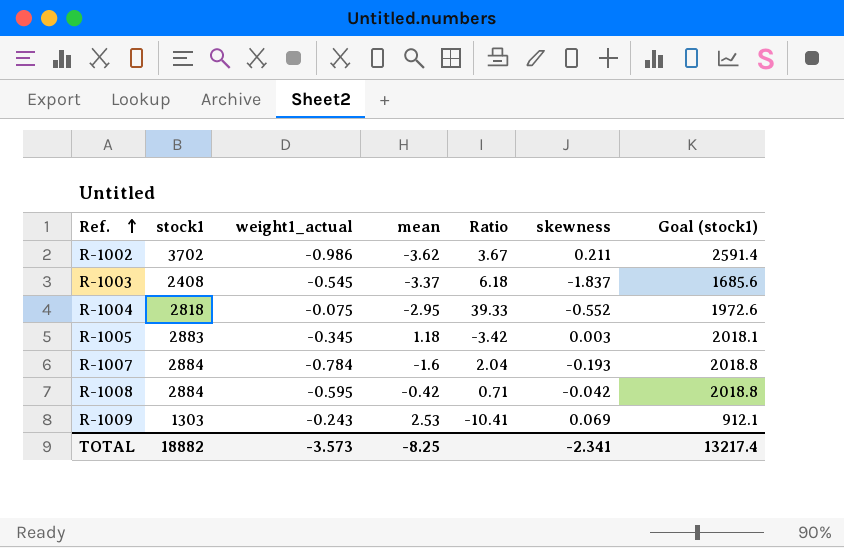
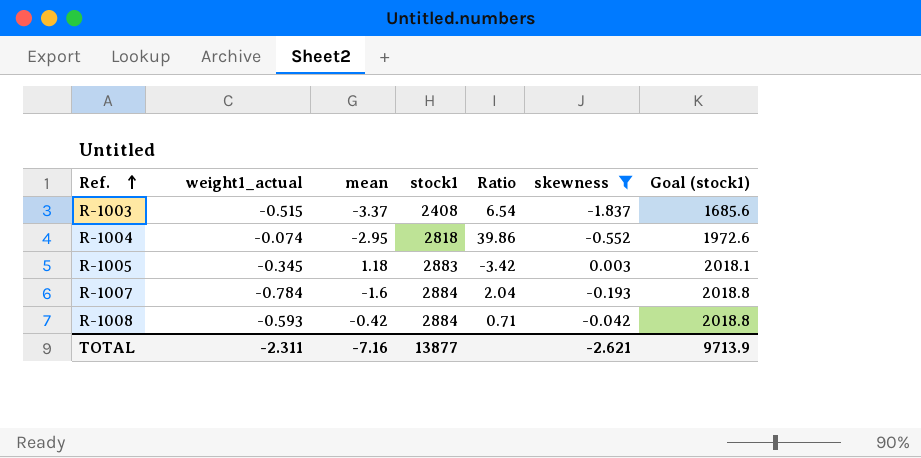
filter: none -> skewness <= 0.003
column stock1 | position: 2 -> 4
R-1003 | weight1_actual: -0.545 -> -0.515
R-1003 | Ratio: 6.18 -> 6.54
R-1004 | weight1_actual: -0.075 -> -0.074
R-1004 | Ratio: 39.33 -> 39.86
R-1008 | weight1_actual: -0.595 -> -0.593
TOTAL | weight1_actual: -3.573 -> -2.311
TOTAL | mean: -8.25 -> -7.16
TOTAL | stock1: 18882 -> 13877
TOTAL | skewness: -2.341 -> -2.621
TOTAL | Goal (stock1): 13217.4 -> 9713.9

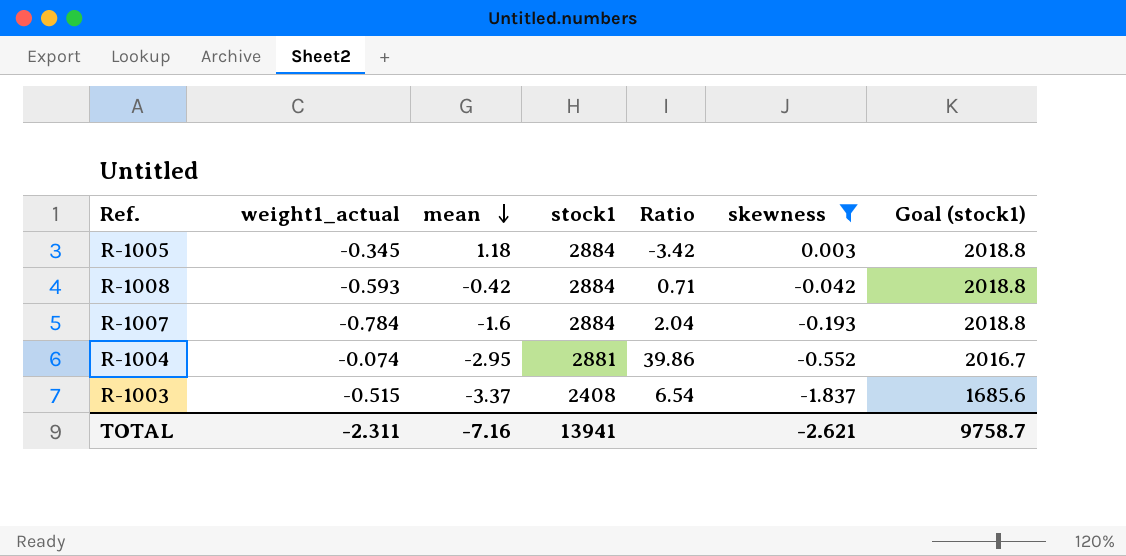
row order: Ref. ascending -> mean descending
R-1005 | stock1: 2883 -> 2884
R-1005 | Goal (stock1): 2018.1 -> 2018.8
R-1004 | stock1: 2818 -> 2881
R-1004 | Goal (stock1): 1972.6 -> 2016.7
TOTAL | stock1: 13877 -> 13941
TOTAL | Goal (stock1): 9713.9 -> 9758.7

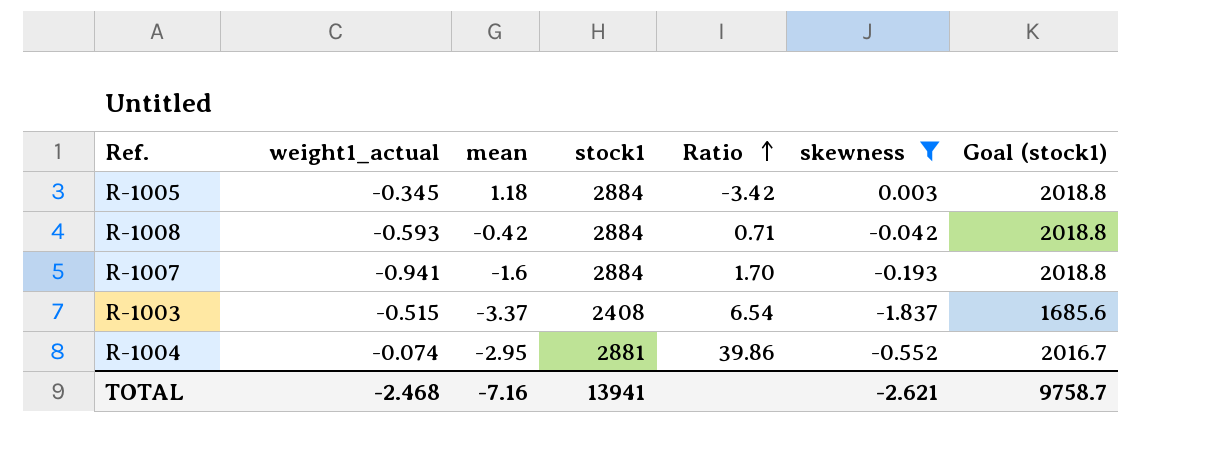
row order: mean descending -> Ratio ascending
R-1007 | weight1_actual: -0.784 -> -0.941
R-1007 | Ratio: 2.04 -> 1.70
TOTAL | weight1_actual: -2.311 -> -2.468

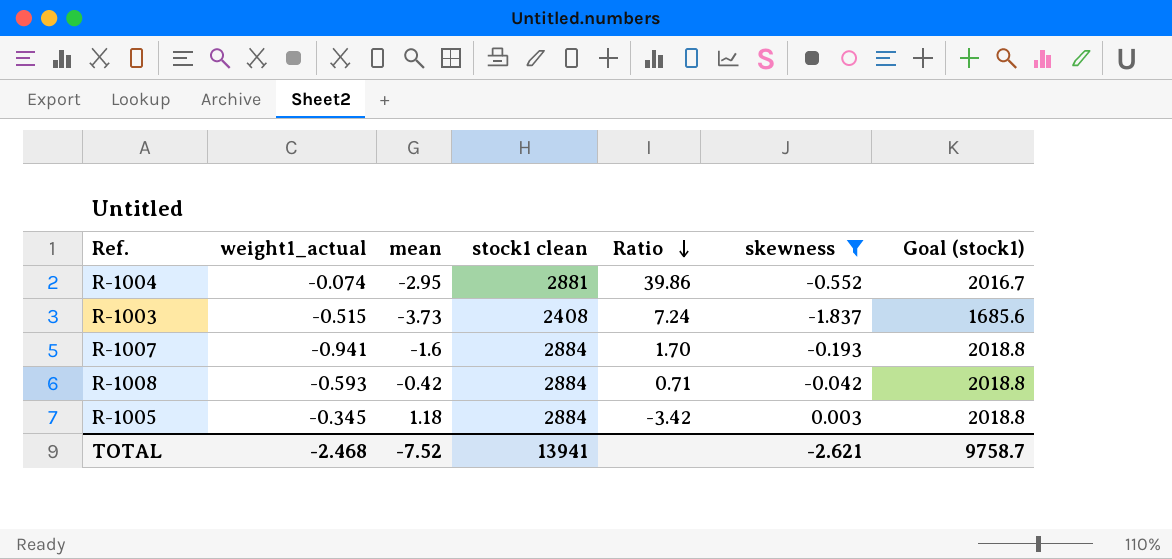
row order: Ratio ascending -> Ratio descending
column name: stock1 -> stock1 clean
R-1003 | mean: -3.37 -> -3.73
R-1003 | Ratio: 6.54 -> 7.24
TOTAL | mean: -7.16 -> -7.52

